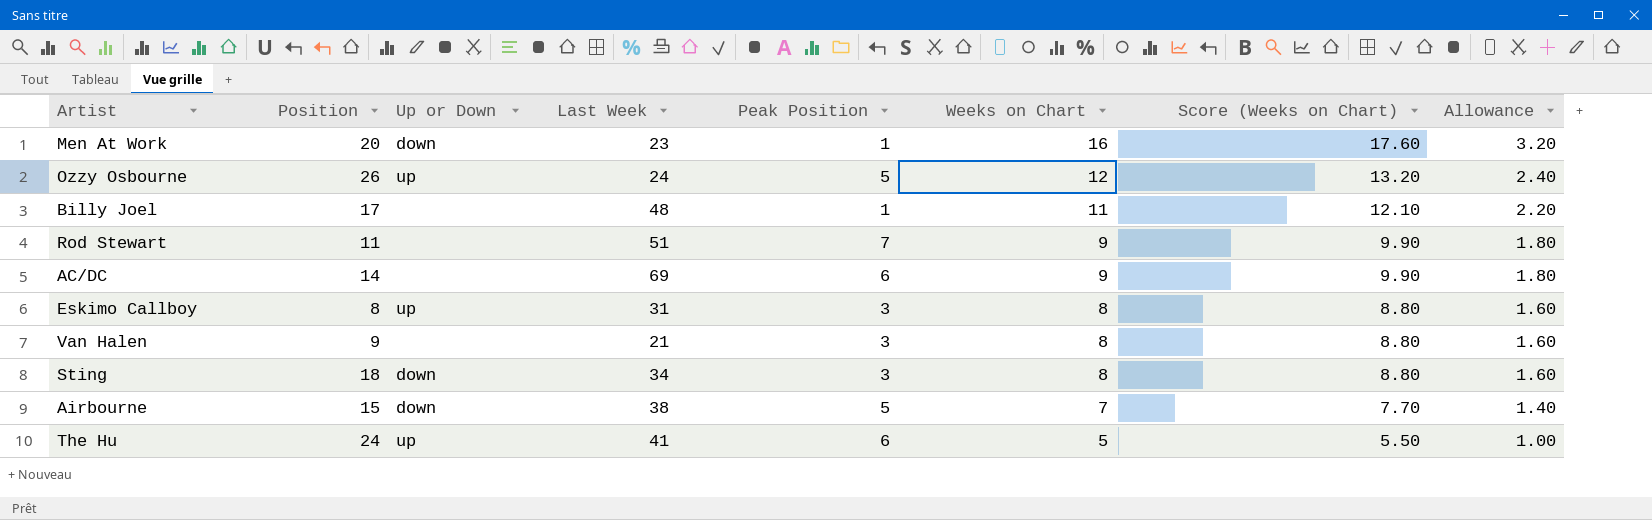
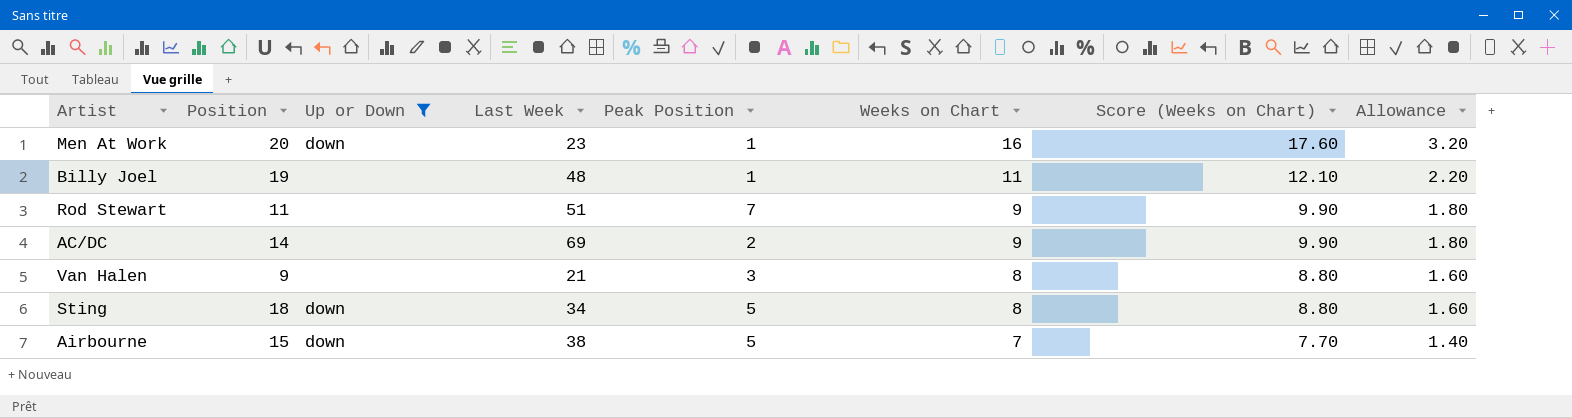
filter: none -> Up or Down != up
Billy Joel | Position: 17 -> 19
AC/DC | Peak Position: 6 -> 2
Sting | Peak Position: 3 -> 5

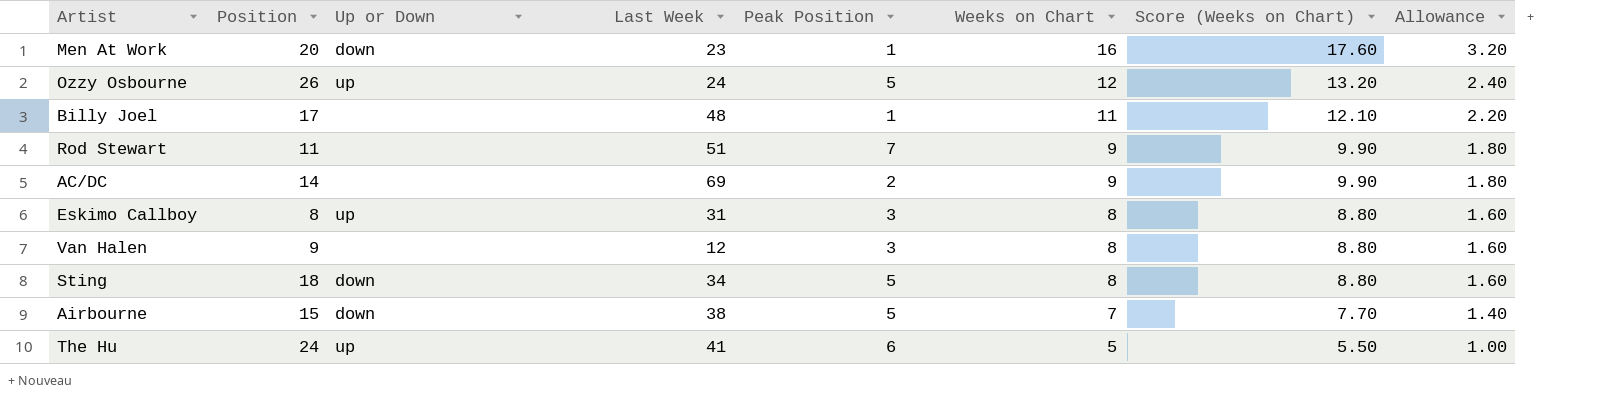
filter: Up or Down != up -> none
Billy Joel | Position: 19 -> 17
Van Halen | Last Week: 21 -> 12

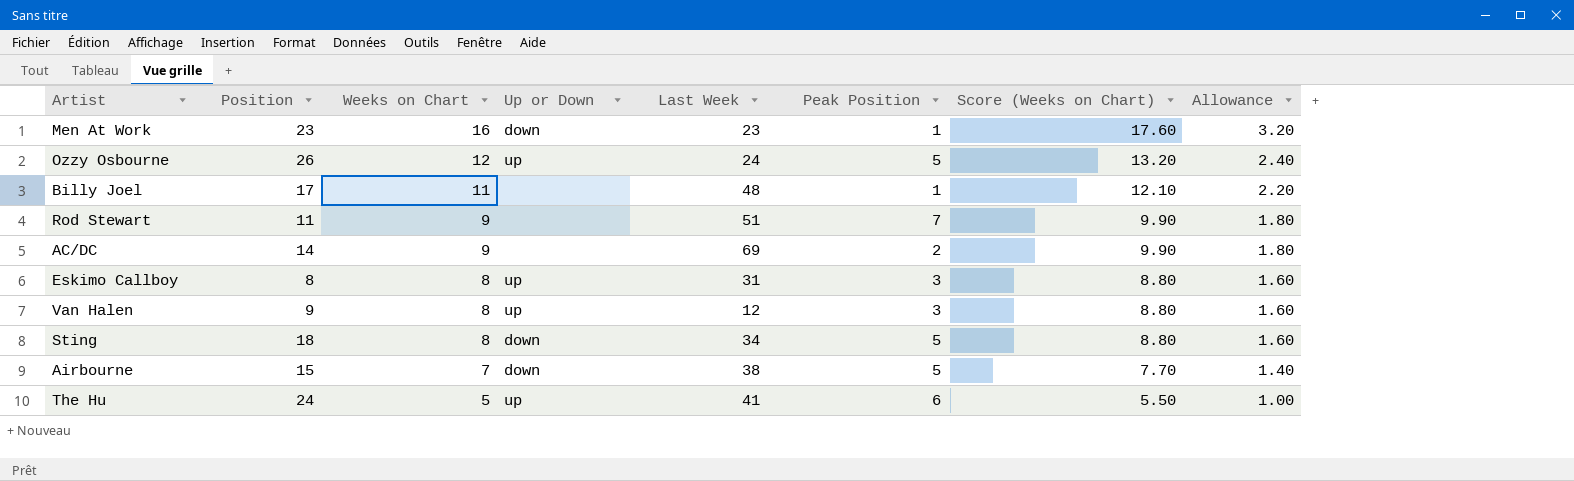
column Weeks on Chart | position: 6 -> 3
Men At Work | Position: 20 -> 23
Van Halen | Up or Down: none -> up

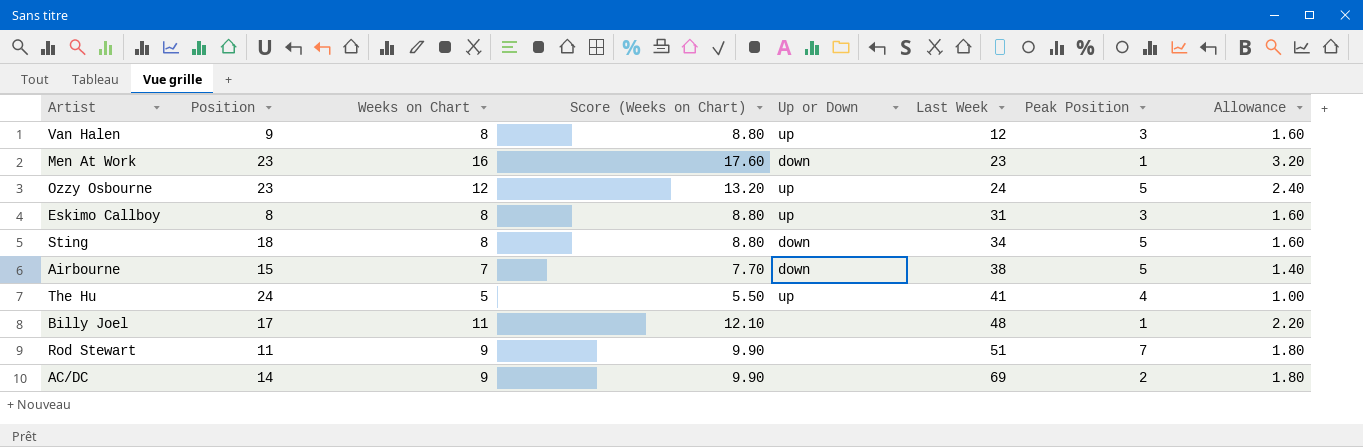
row order: Weeks on Chart descending -> Last Week ascending
column Score (Weeks on Chart) | position: 7 -> 4
Ozzy Osbourne | Position: 26 -> 23
The Hu | Peak Position: 6 -> 4

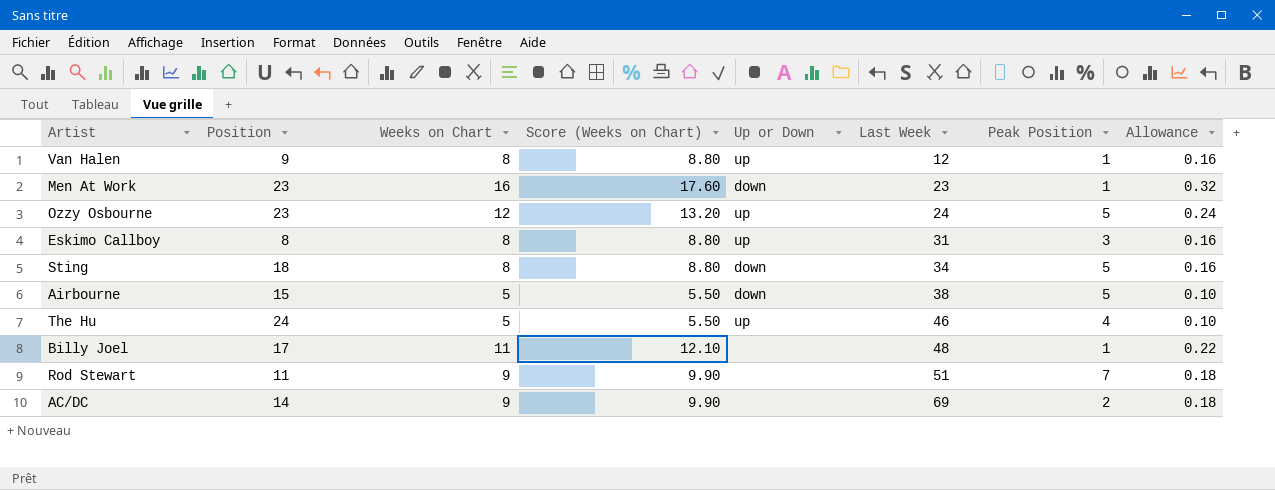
column Allowance | formula: [Weeks on Chart] * 0.2 -> [Weeks on Chart] * 0.02
Van Halen | Peak Position: 3 -> 1
Airbourne | Weeks on Chart: 7 -> 5
Airbourne | Score (Weeks on Chart): 7.70 -> 5.50
The Hu | Last Week: 41 -> 46

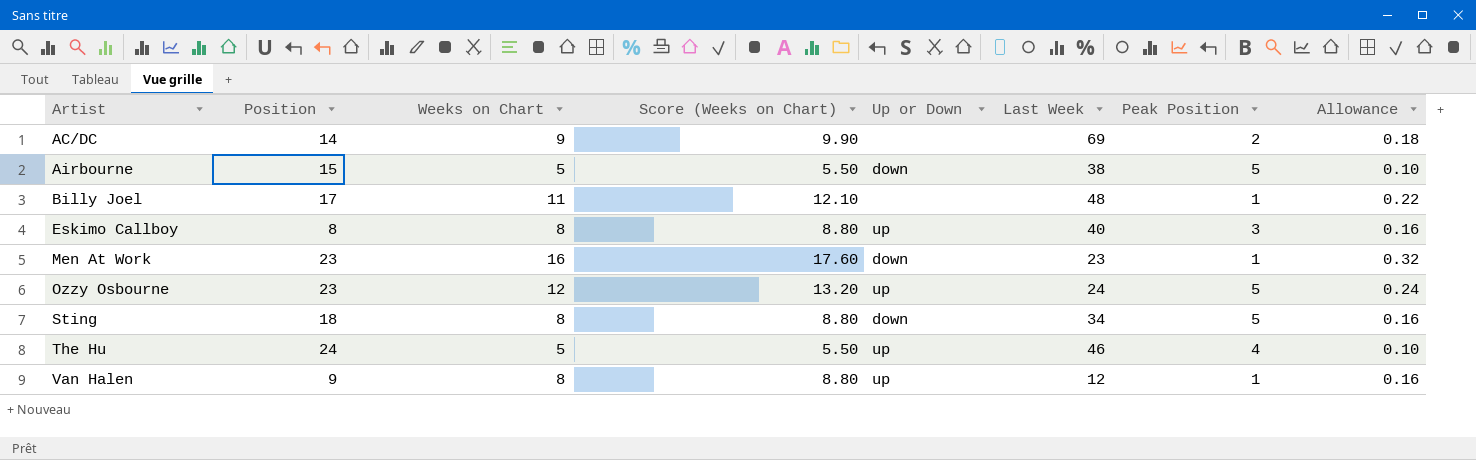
row order: Last Week ascending -> Artist ascending
row Rod Stewart: 11 | 9 | 9.90 | none | 51 | 7 | 0.18 -> none
Eskimo Callboy | Last Week: 31 -> 40

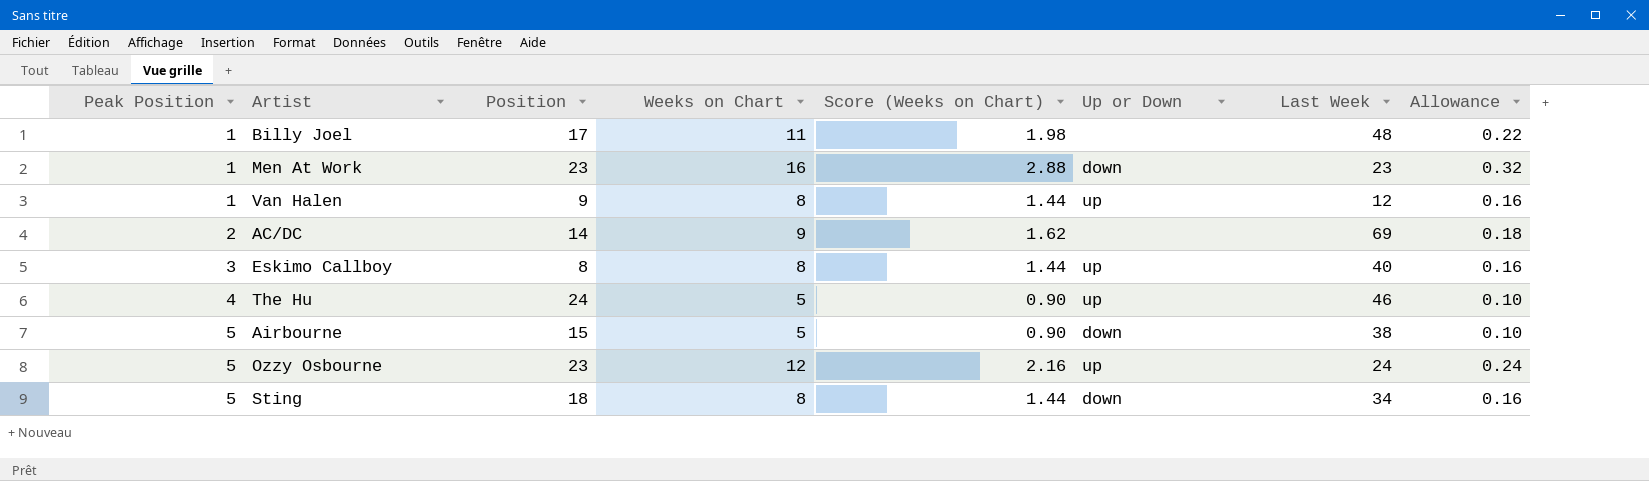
row order: Artist ascending -> Peak Position ascending
column Peak Position | position: 7 -> 1
column Score (Weeks on Chart) | formula: [Weeks on Chart] * 1.1 -> [Weeks on Chart] * 0.18

